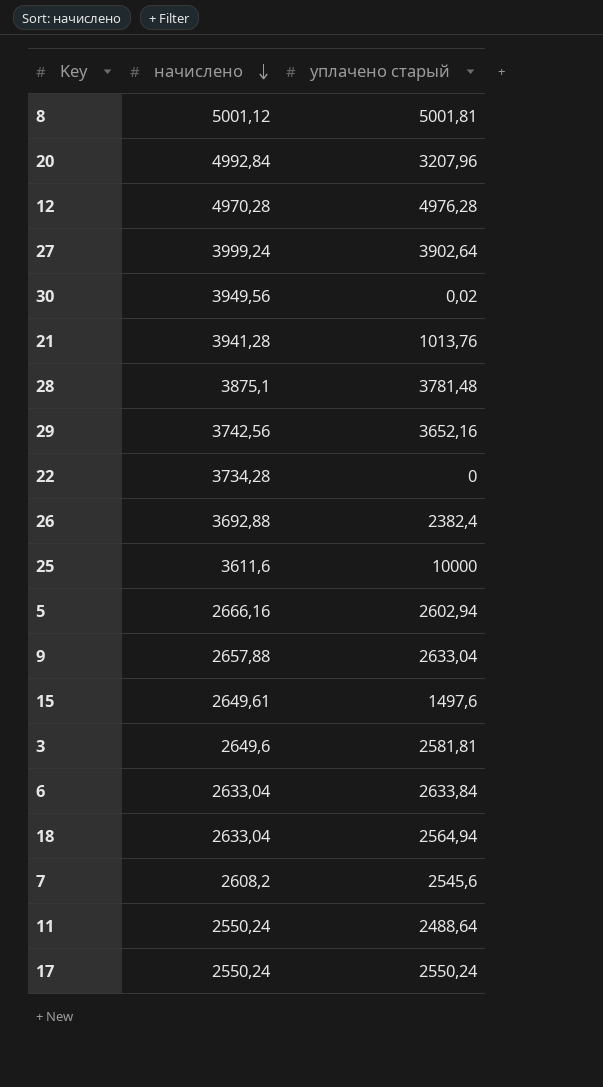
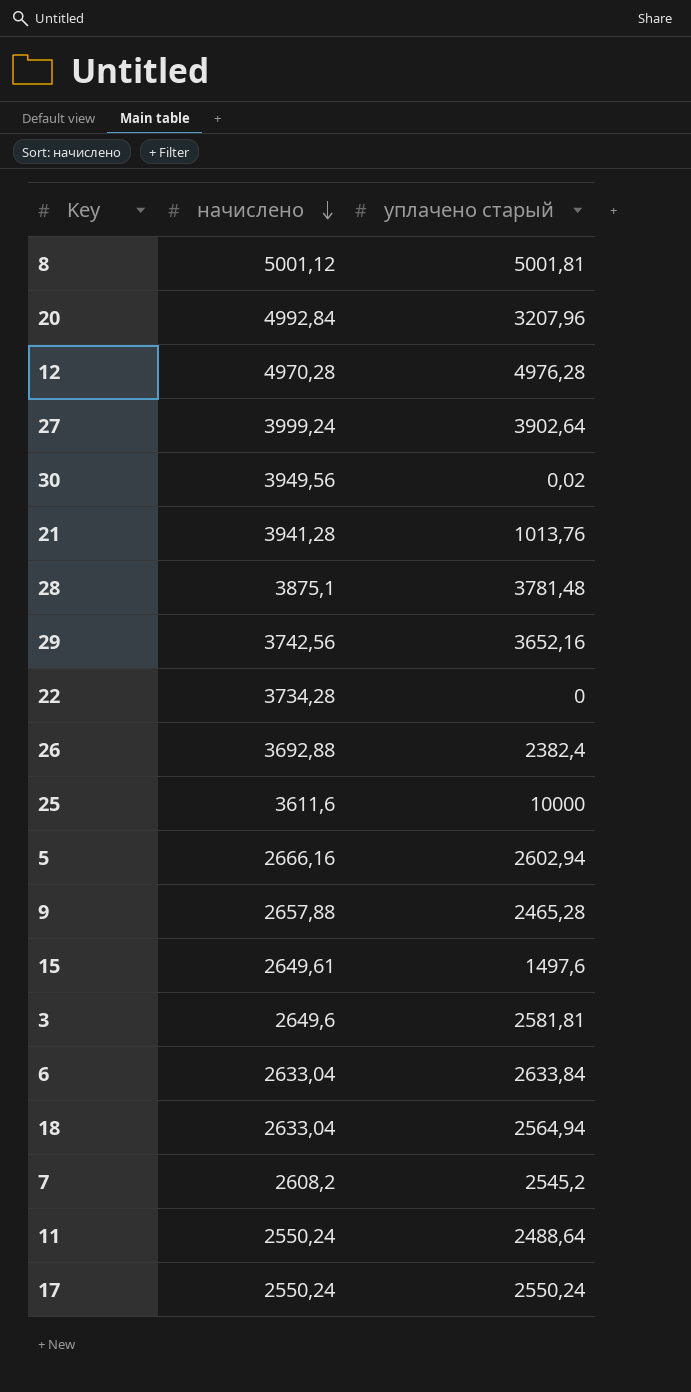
9 | уплачено старый: 2633,04 -> 2465,28
7 | уплачено старый: 2545,6 -> 2545,2

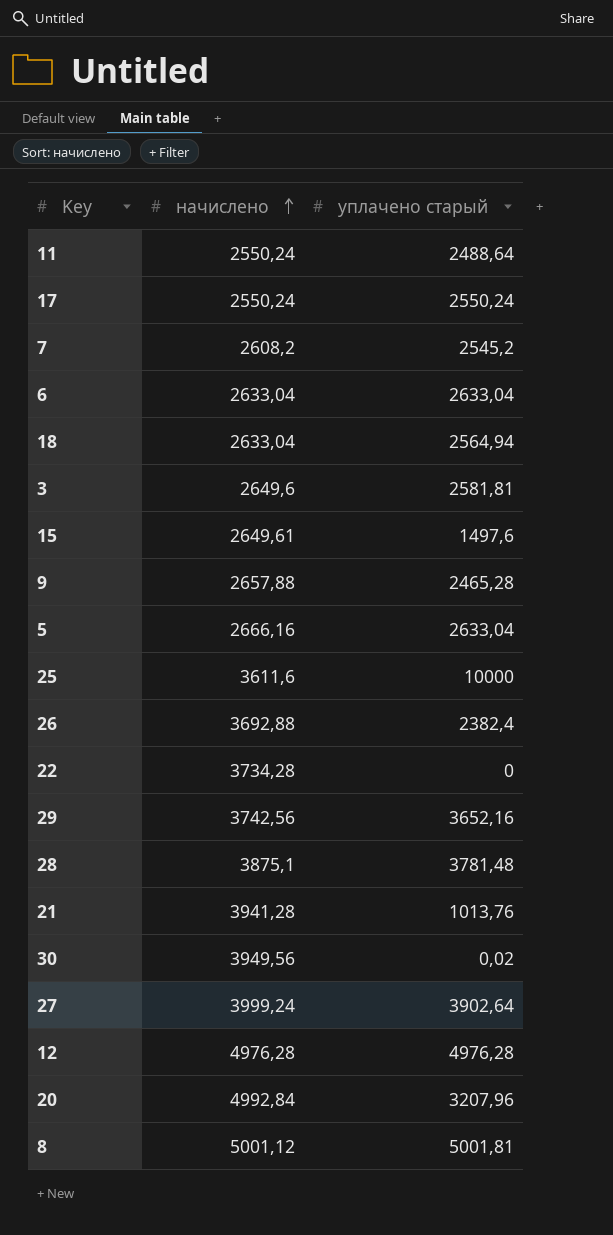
row order: начислено descending -> начислено ascending
6 | уплачено старый: 2633,84 -> 2633,04
5 | уплачено старый: 2602,94 -> 2633,04
12 | начислено: 4970,28 -> 4976,28

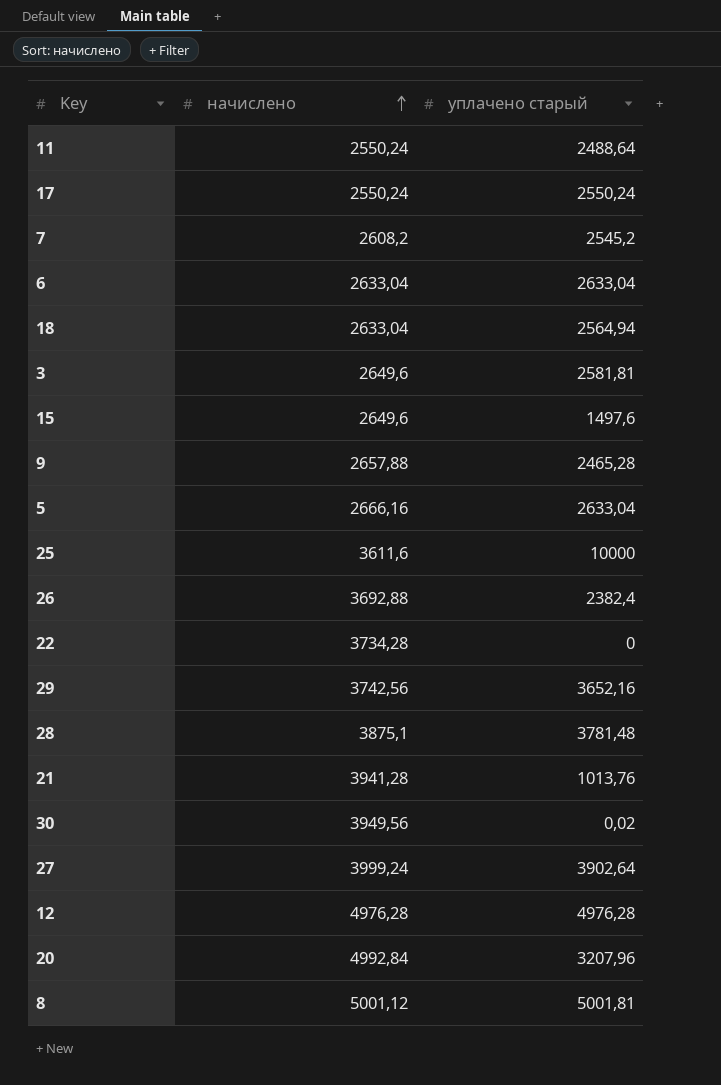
15 | начислено: 2649,61 -> 2649,6

